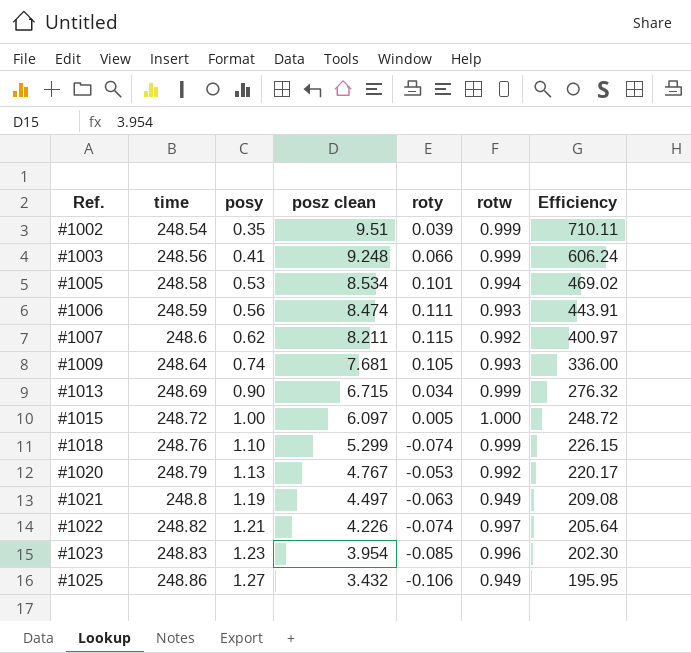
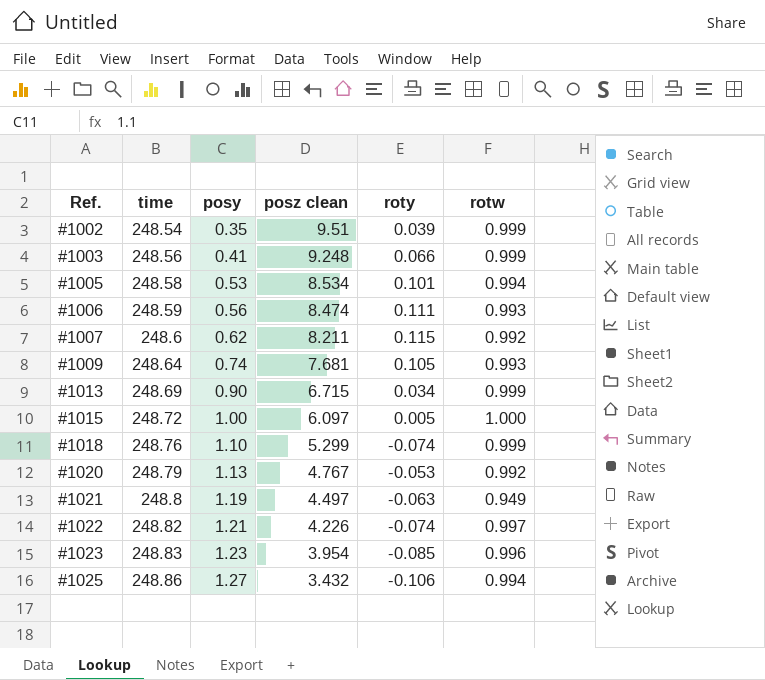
column Efficiency | formula: [time] / [posy] -> none
#1025 | rotw: 0.949 -> 0.994

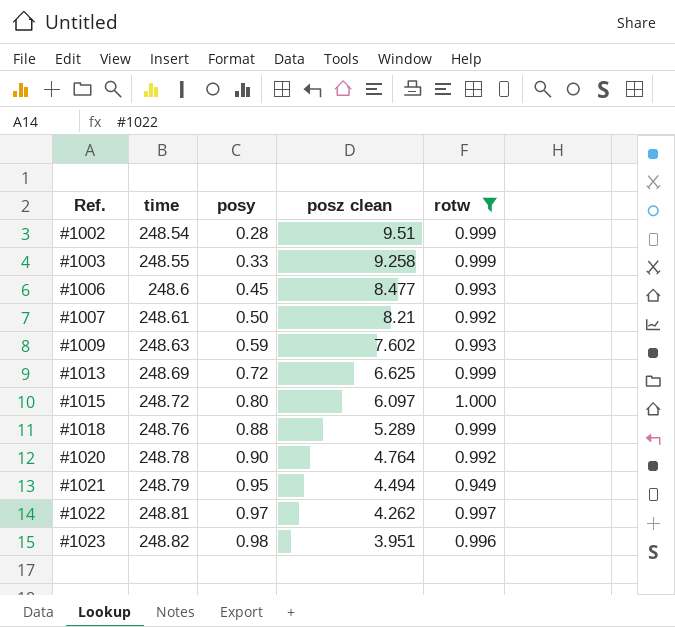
filter: none -> rotw != 0.994
column roty | position: 5 -> none
#1002 | posy: 0.35 -> 0.28
#1003 | time: 248.56 -> 248.55
#1003 | posy: 0.41 -> 0.33
#1003 | posz clean: 9.248 -> 9.258
#1006 | time: 248.59 -> 248.6
#1006 | posy: 0.56 -> 0.45
#1006 | posz clean: 8.474 -> 8.477
#1007 | time: 248.6 -> 248.61
#1007 | posy: 0.62 -> 0.50
#1007 | posz clean: 8.211 -> 8.21
#1009 | time: 248.64 -> 248.63
#1009 | posy: 0.74 -> 0.59
#1009 | posz clean: 7.681 -> 7.602
#1013 | posy: 0.90 -> 0.72
#1013 | posz clean: 6.715 -> 6.625
#1015 | posy: 1.00 -> 0.80
#1018 | posy: 1.10 -> 0.88
#1018 | posz clean: 5.299 -> 5.289
#1020 | time: 248.79 -> 248.78
#1020 | posy: 1.13 -> 0.90
#1020 | posz clean: 4.767 -> 4.764
#1021 | time: 248.8 -> 248.79
#1021 | posy: 1.19 -> 0.95
#1021 | posz clean: 4.497 -> 4.494
#1022 | time: 248.82 -> 248.81
#1022 | posy: 1.21 -> 0.97
#1022 | posz clean: 4.226 -> 4.262
#1023 | time: 248.83 -> 248.82
#1023 | posy: 1.23 -> 0.98
#1023 | posz clean: 3.954 -> 3.951

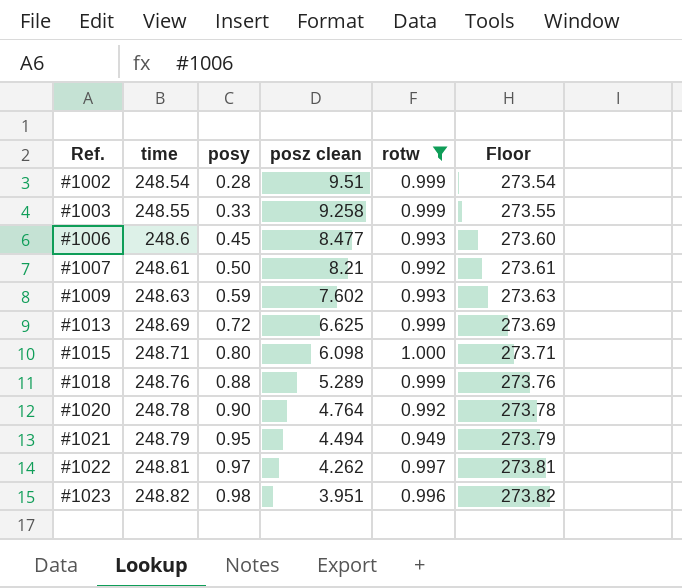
column Floor | formula: none -> [time] + 25
#1015 | time: 248.72 -> 248.71
#1015 | posz clean: 6.097 -> 6.098

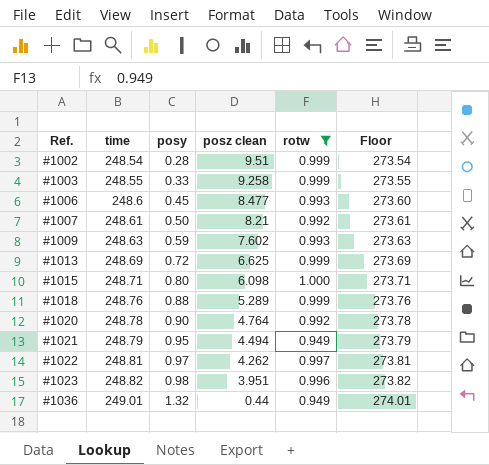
row #1036: none -> 249.01 | 1.32 | 0.44 | 0.949 | 274.01

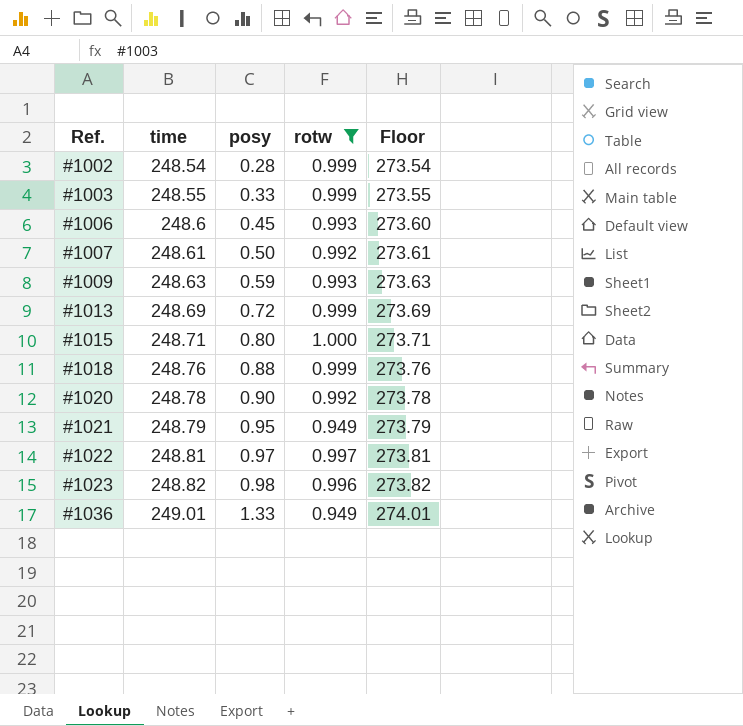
column posz clean | position: 4 -> none
#1036 | posy: 1.32 -> 1.33

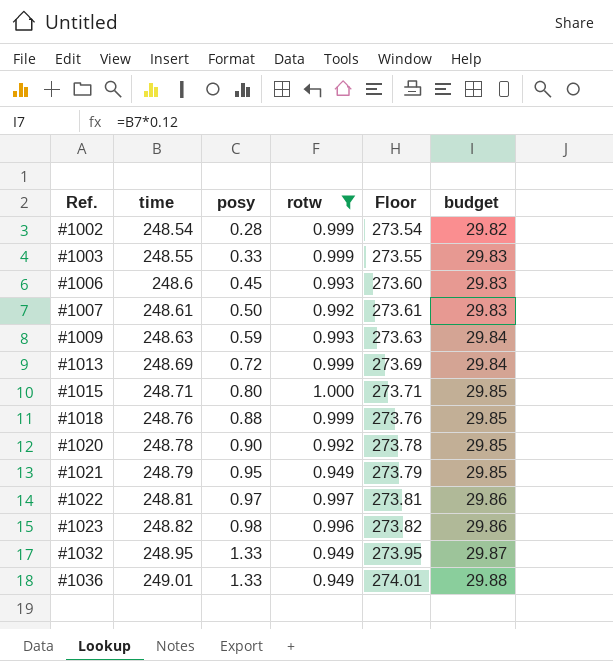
column budget | formula: none -> [time] * 0.12
row #1032: none -> 248.95 | 1.33 | 0.949 | 273.95 | 29.87

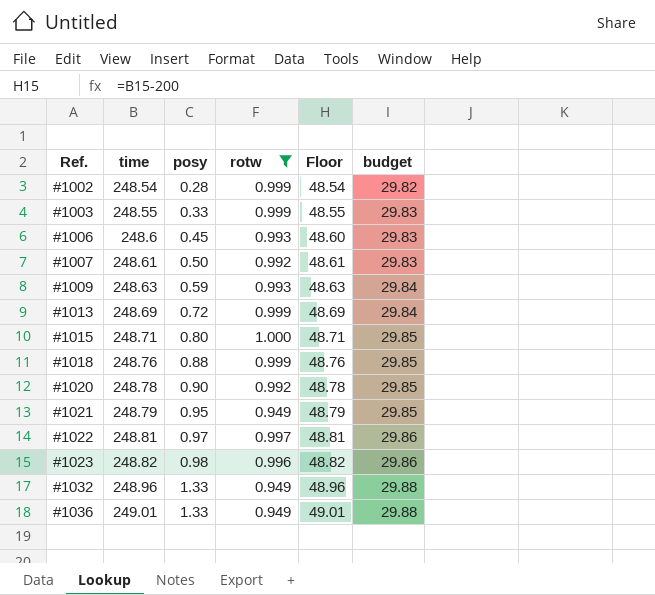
column Floor | formula: [time] + 25 -> [time] - 200
#1032 | time: 248.95 -> 248.96
#1032 | budget: 29.87 -> 29.88

